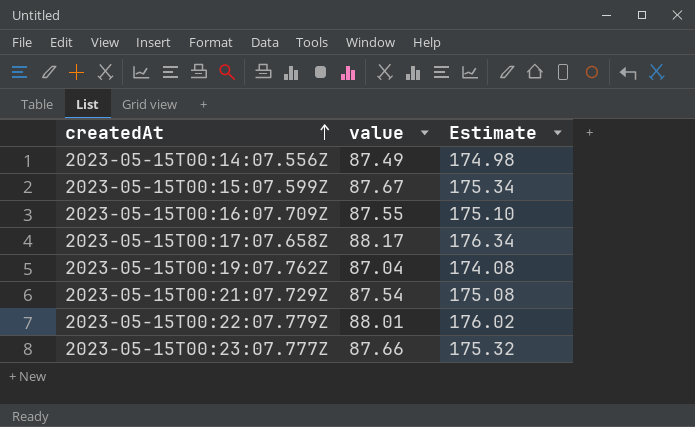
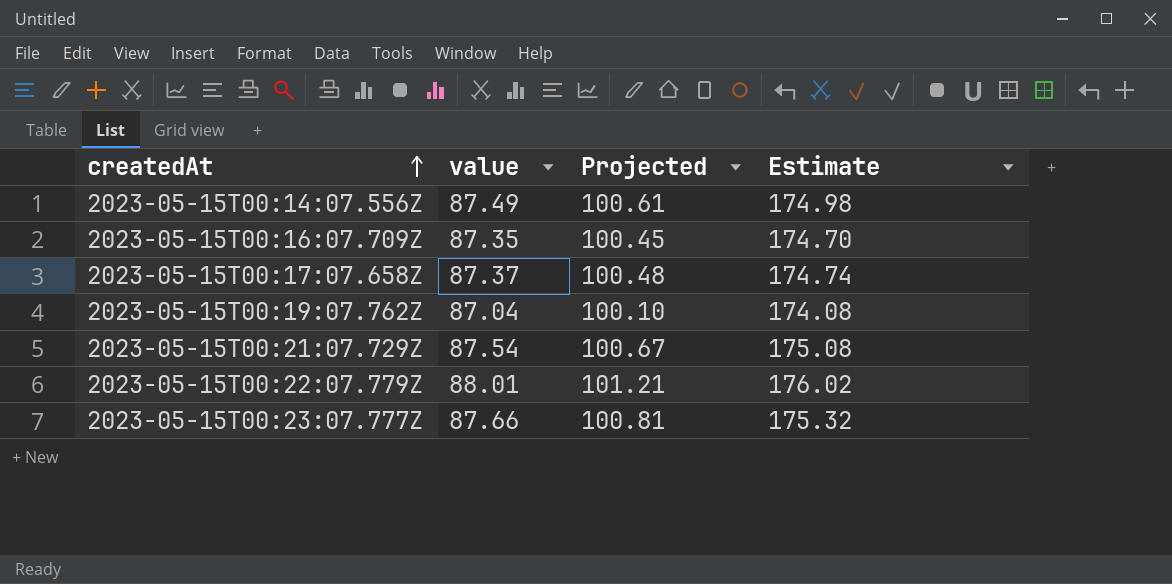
column Projected | formula: none -> [value] * 1.15
row 2023-05-15T00:15:07.599Z: 87.67 | 175.34 -> none
2023-05-15T00:16:07.709Z | value: 87.55 -> 87.35
2023-05-15T00:16:07.709Z | Estimate: 175.10 -> 174.70
2023-05-15T00:17:07.658Z | value: 88.17 -> 87.37
2023-05-15T00:17:07.658Z | Estimate: 176.34 -> 174.74

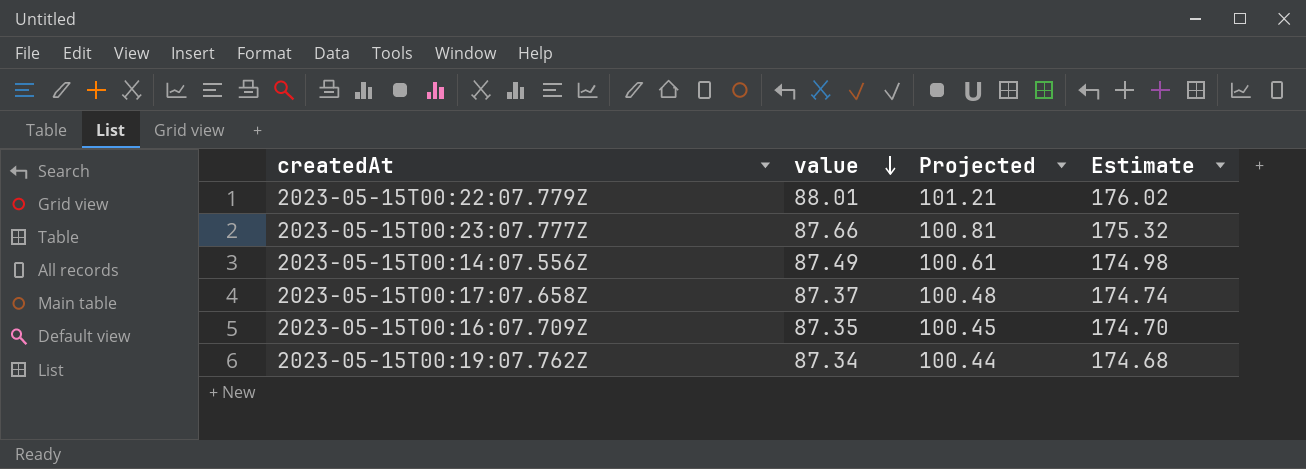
row order: createdAt ascending -> value descending
row 2023-05-15T00:21:07.729Z: 87.54 | 100.67 | 175.08 -> none
2023-05-15T00:19:07.762Z | value: 87.04 -> 87.34
2023-05-15T00:19:07.762Z | Projected: 100.10 -> 100.44
2023-05-15T00:19:07.762Z | Estimate: 174.08 -> 174.68

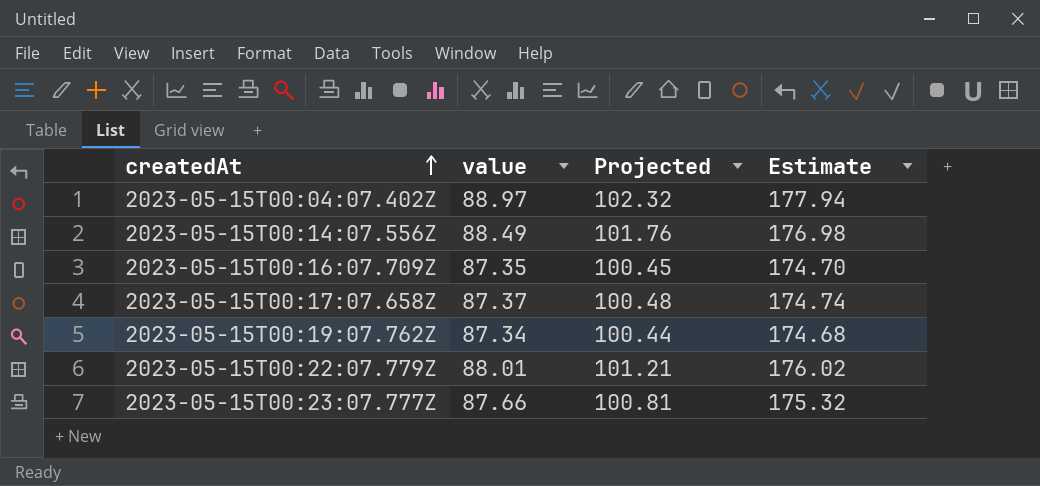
row order: value descending -> createdAt ascending
row 2023-05-15T00:04:07.402Z: none -> 88.97 | 102.32 | 177.94
2023-05-15T00:14:07.556Z | value: 87.49 -> 88.49
2023-05-15T00:14:07.556Z | Projected: 100.61 -> 101.76
2023-05-15T00:14:07.556Z | Estimate: 174.98 -> 176.98

